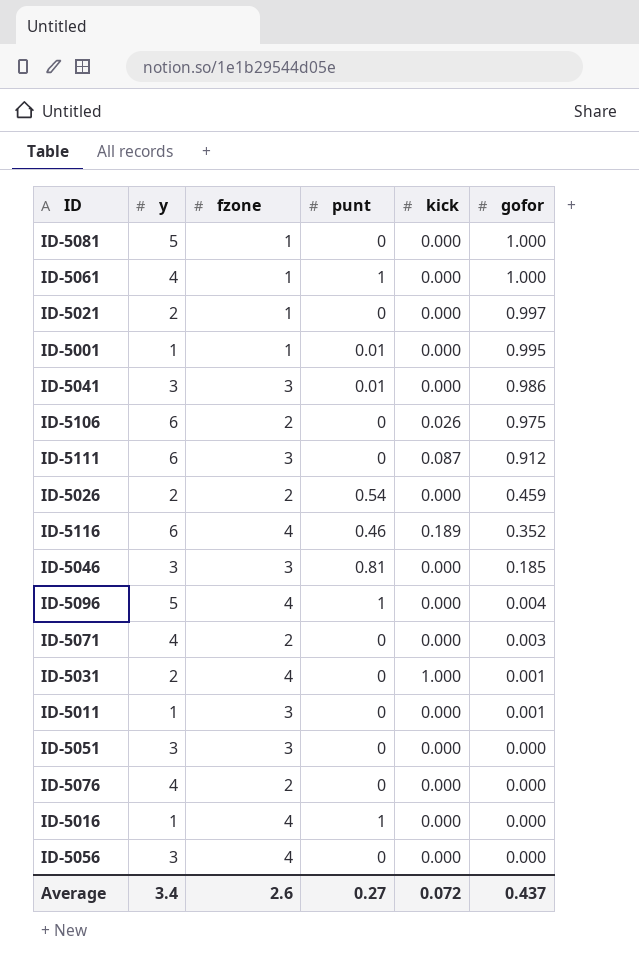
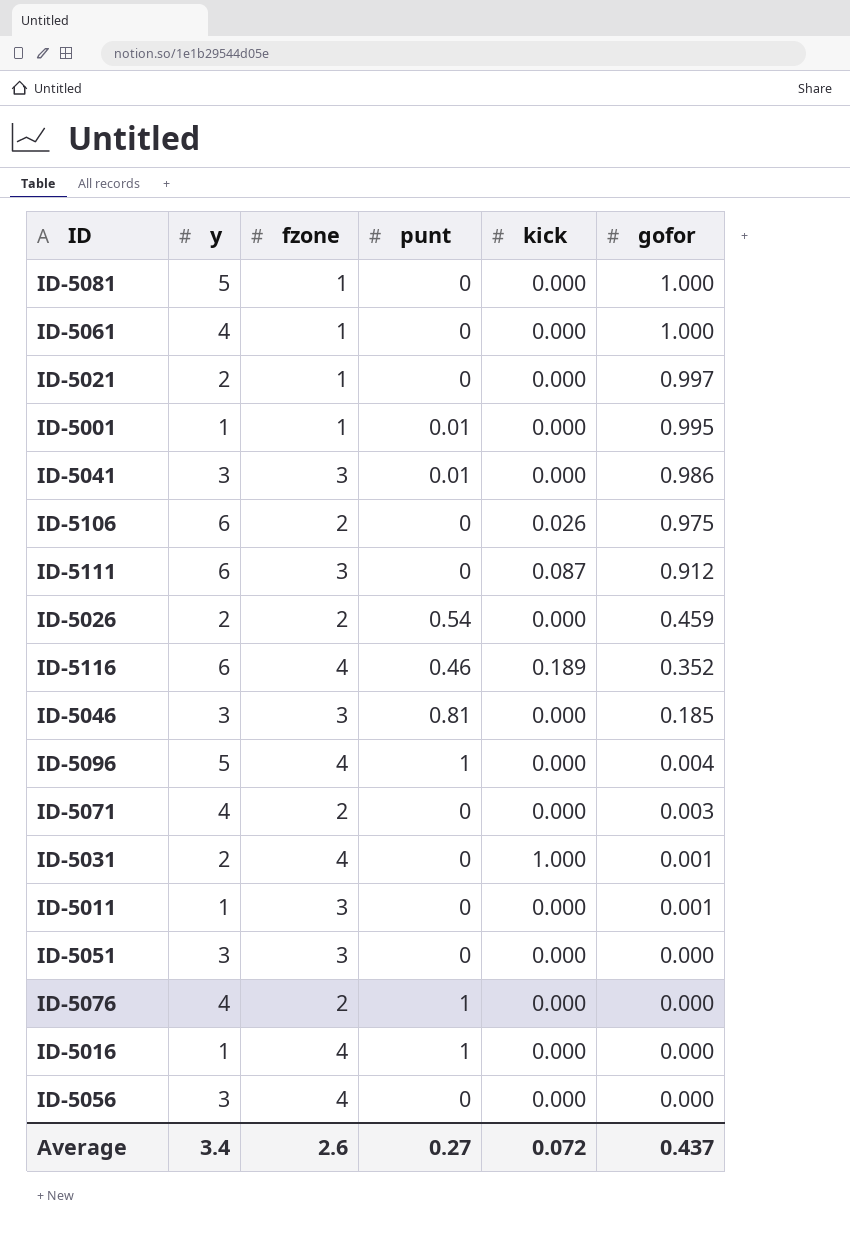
ID-5061 | punt: 1 -> 0
ID-5076 | punt: 0 -> 1

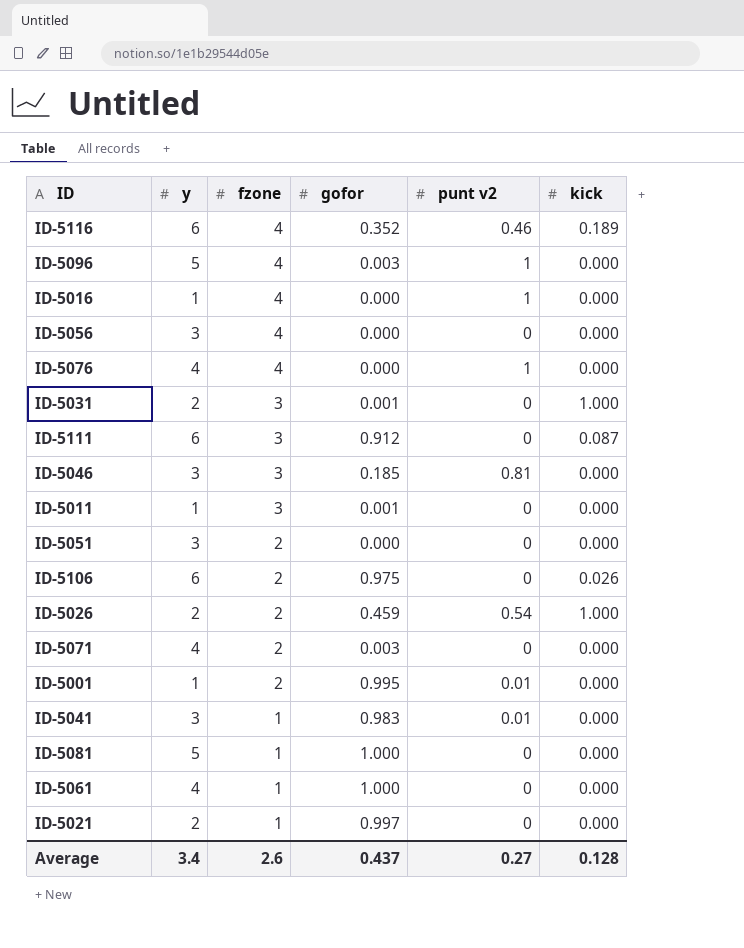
row order: gofor descending -> fzone descending
column gofor | position: 6 -> 4
column name: punt -> punt v2
ID-5096 | gofor: 0.004 -> 0.003
ID-5076 | fzone: 2 -> 4
ID-5031 | fzone: 4 -> 3
ID-5051 | fzone: 3 -> 2
ID-5026 | kick: 0.000 -> 1.000
ID-5001 | fzone: 1 -> 2
ID-5041 | fzone: 3 -> 1
ID-5041 | gofor: 0.986 -> 0.983
Average | kick: 0.072 -> 0.128

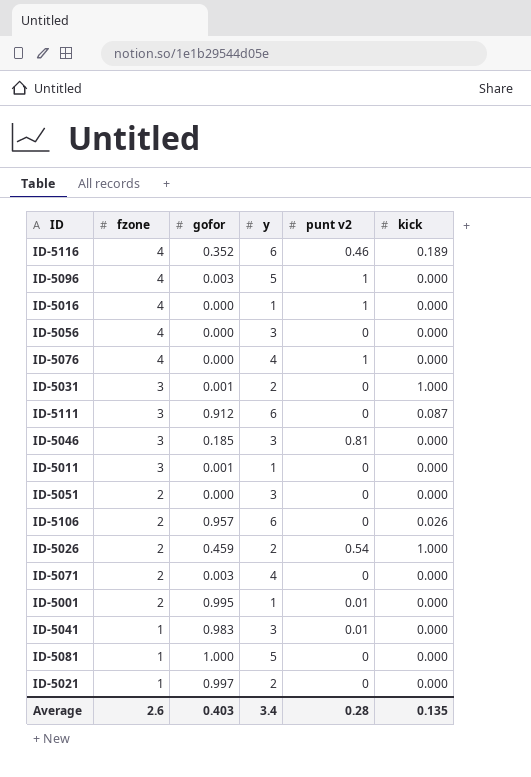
column y | position: 2 -> 4
row ID-5061: 4 | 1 | 1.000 | 0 | 0.000 -> none
ID-5106 | gofor: 0.975 -> 0.957
Average | gofor: 0.437 -> 0.403
Average | punt v2: 0.27 -> 0.28
Average | kick: 0.128 -> 0.135

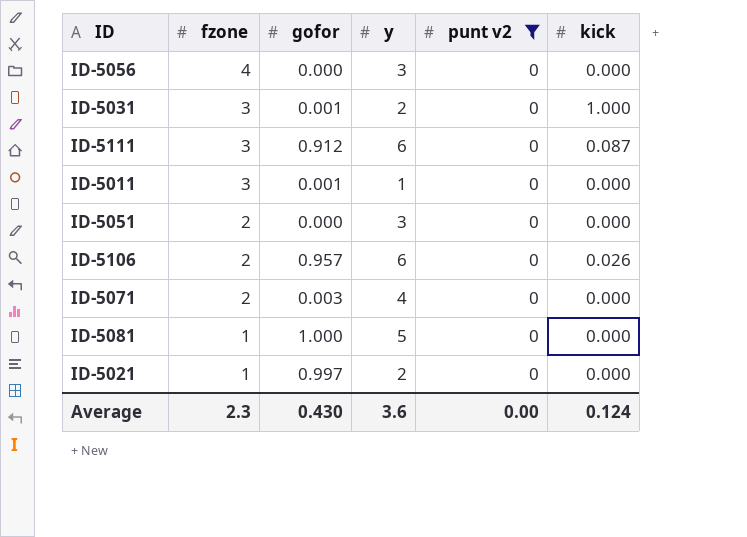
filter: none -> punt v2 = 0
Average | fzone: 2.6 -> 2.3
Average | gofor: 0.403 -> 0.430
Average | y: 3.4 -> 3.6
Average | punt v2: 0.28 -> 0.00
Average | kick: 0.135 -> 0.124

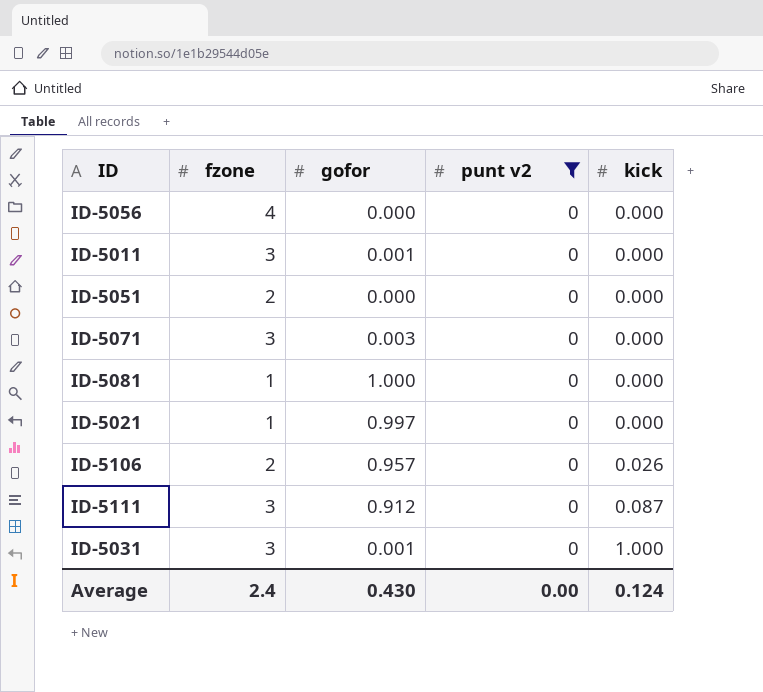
row order: fzone descending -> kick ascending
column y | position: 4 -> none
ID-5071 | fzone: 2 -> 3
Average | fzone: 2.3 -> 2.4

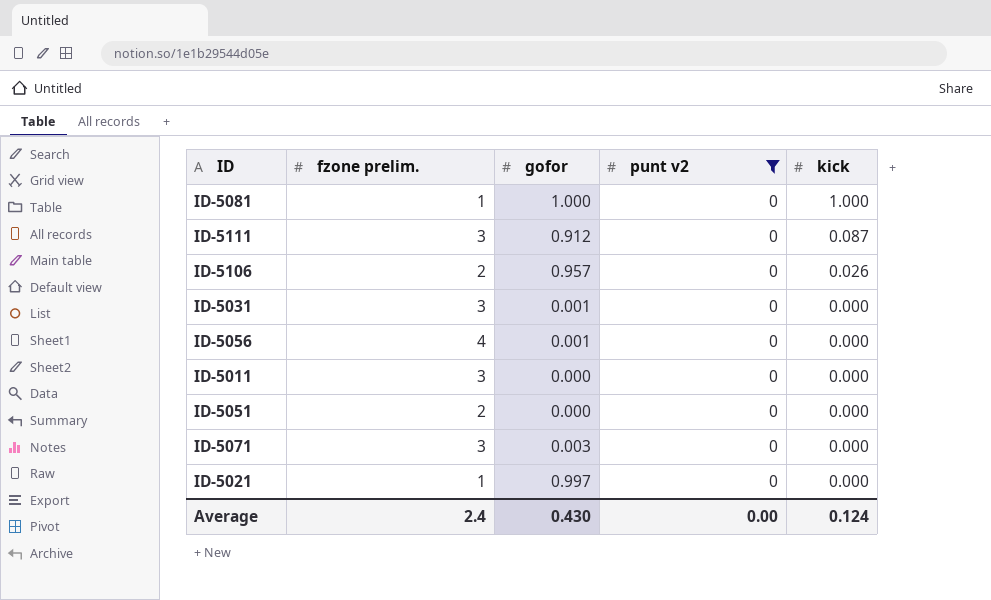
row order: kick ascending -> kick descending
column name: fzone -> fzone prelim.
ID-5081 | kick: 0.000 -> 1.000
ID-5031 | kick: 1.000 -> 0.000
ID-5056 | gofor: 0.000 -> 0.001
ID-5011 | gofor: 0.001 -> 0.000

